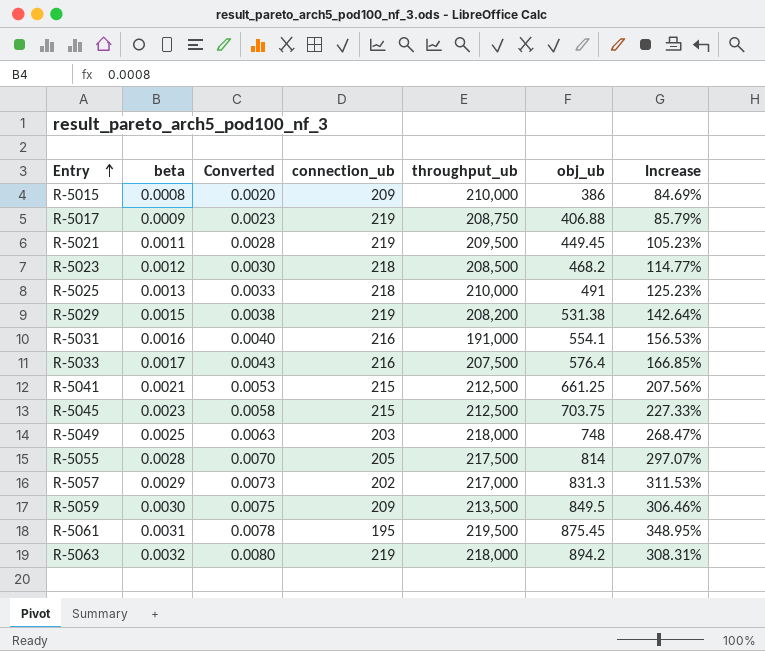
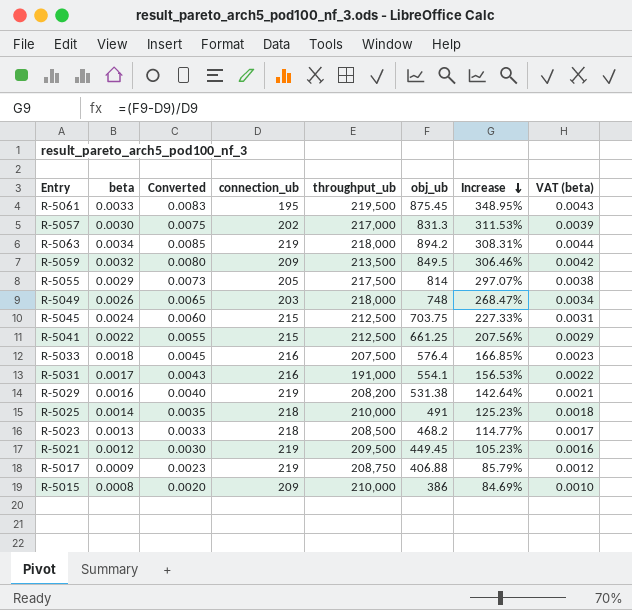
row order: Entry ascending -> Increase descending
column VAT (beta) | formula: none -> [beta] * 1.3
R-5061 | beta: 0.0031 -> 0.0033
R-5061 | Converted: 0.0078 -> 0.0083
R-5057 | beta: 0.0029 -> 0.0030
R-5057 | Converted: 0.0073 -> 0.0075
R-5063 | beta: 0.0032 -> 0.0034
R-5063 | Converted: 0.0080 -> 0.0085
R-5059 | beta: 0.0030 -> 0.0032
R-5059 | Converted: 0.0075 -> 0.0080
R-5055 | beta: 0.0028 -> 0.0029
R-5055 | Converted: 0.0070 -> 0.0073
R-5049 | beta: 0.0025 -> 0.0026
R-5049 | Converted: 0.0063 -> 0.0065
R-5045 | beta: 0.0023 -> 0.0024
R-5045 | Converted: 0.0058 -> 0.0060
R-5041 | beta: 0.0021 -> 0.0022
R-5041 | Converted: 0.0053 -> 0.0055
R-5033 | beta: 0.0017 -> 0.0018
R-5033 | Converted: 0.0043 -> 0.0045
R-5031 | beta: 0.0016 -> 0.0017
R-5031 | Converted: 0.0040 -> 0.0043
R-5029 | beta: 0.0015 -> 0.0016
R-5029 | Converted: 0.0038 -> 0.0040
R-5025 | beta: 0.0013 -> 0.0014
R-5025 | Converted: 0.0033 -> 0.0035
R-5023 | beta: 0.0012 -> 0.0013
R-5023 | Converted: 0.0030 -> 0.0033
R-5021 | beta: 0.0011 -> 0.0012
R-5021 | Converted: 0.0028 -> 0.0030

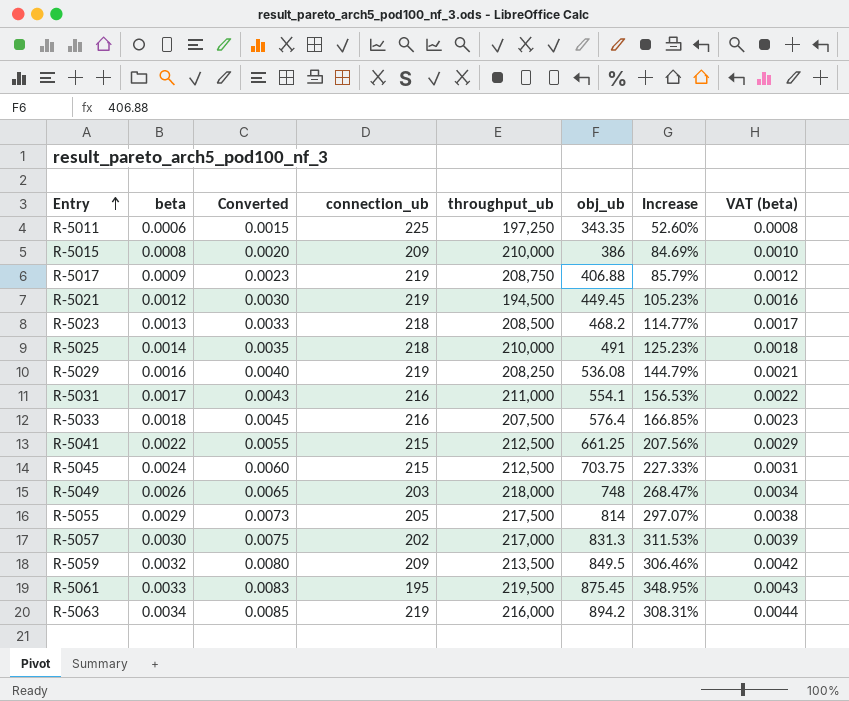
row order: Increase descending -> Entry ascending
row R-5011: none -> 0.0006 | 0.0015 | 225 | 197,250 | 343.35 | 52.60% | 0.0008
R-5021 | throughput_ub: 209,500 -> 194,500
R-5029 | throughput_ub: 208,200 -> 208,250
R-5029 | obj_ub: 531.38 -> 536.08
R-5029 | Increase: 142.64% -> 144.79%
R-5031 | throughput_ub: 191,000 -> 211,000
R-5063 | throughput_ub: 218,000 -> 216,000

